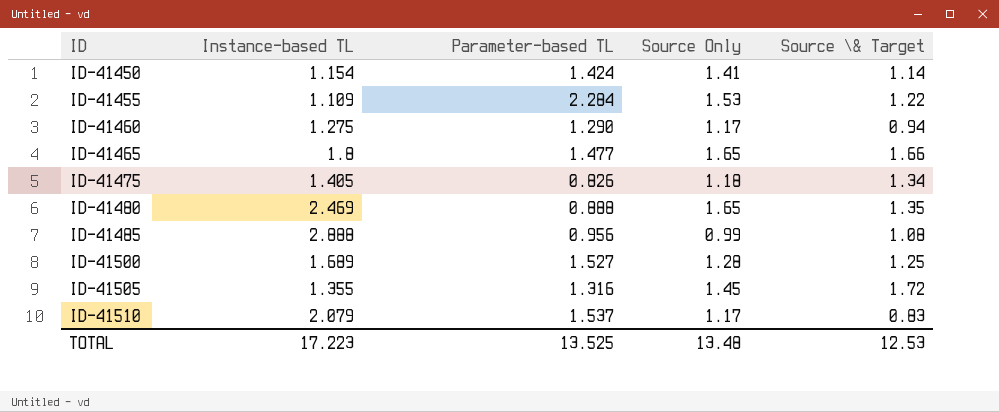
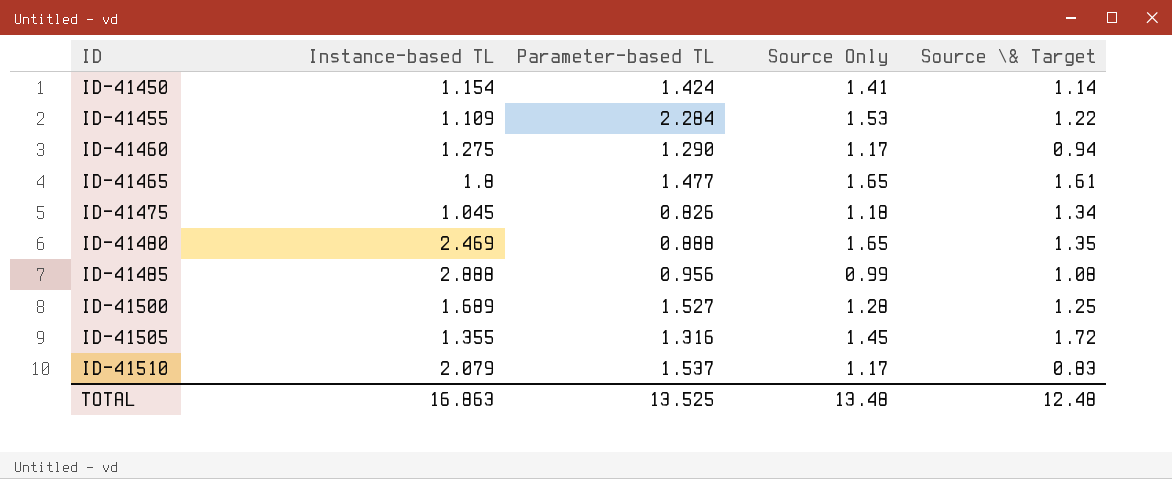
ID-41465 | Source \& Target: 1.66 -> 1.61
ID-41475 | Instance-based TL: 1.405 -> 1.045
TOTAL | Instance-based TL: 17.223 -> 16.863
TOTAL | Source \& Target: 12.53 -> 12.48

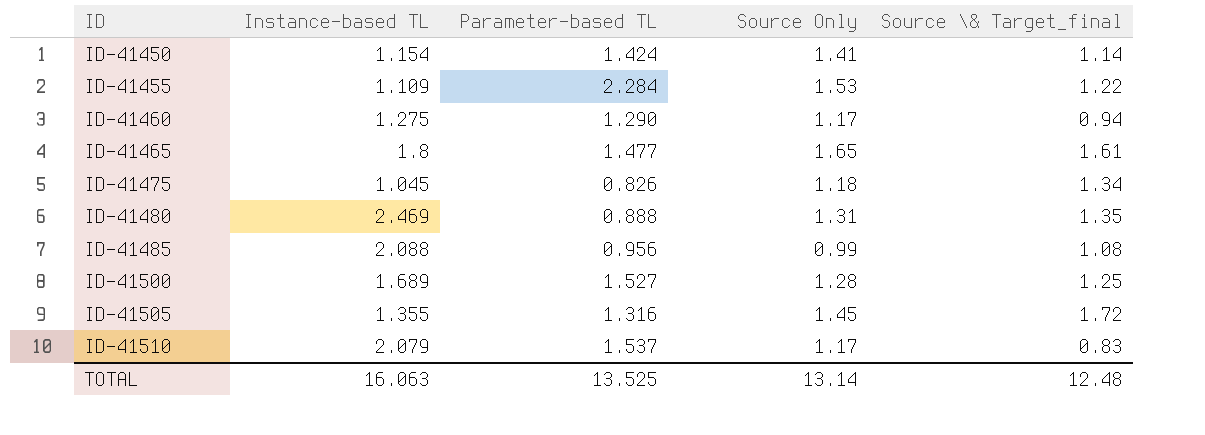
column name: Source \& Target -> Source \& Target_final
ID-41480 | Source Only: 1.65 -> 1.31
ID-41485 | Instance-based TL: 2.888 -> 2.088
TOTAL | Instance-based TL: 16.863 -> 16.063
TOTAL | Source Only: 13.48 -> 13.14

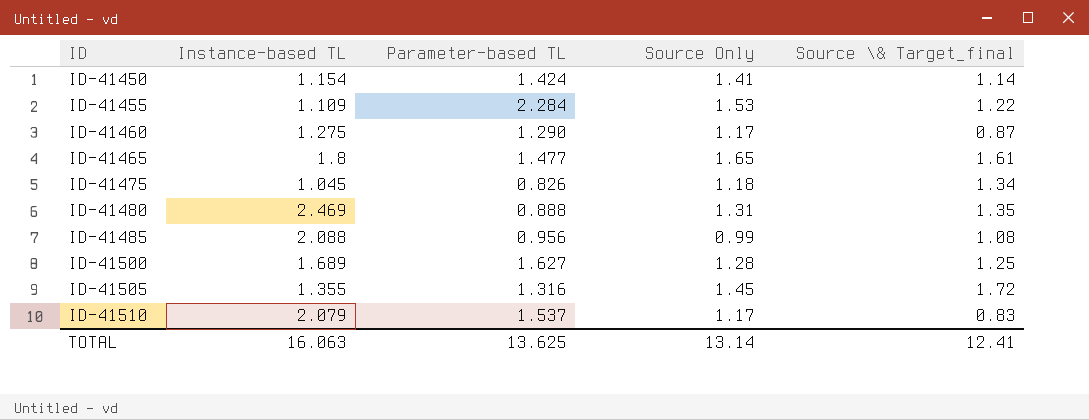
ID-41460 | Source \& Target_final: 0.94 -> 0.87
ID-41500 | Parameter-based TL: 1.527 -> 1.627
TOTAL | Parameter-based TL: 13.525 -> 13.625
TOTAL | Source \& Target_final: 12.48 -> 12.41

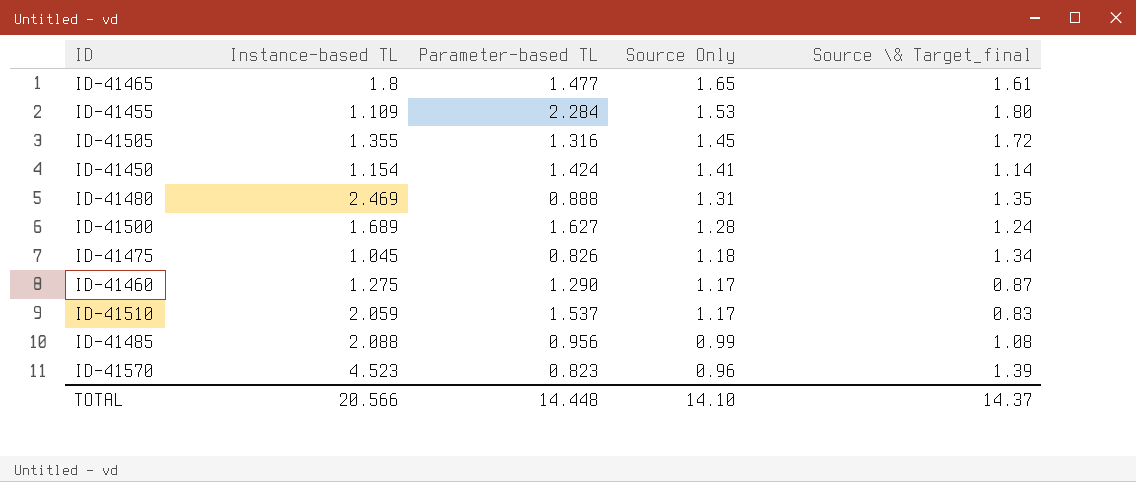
row order: ID ascending -> Source Only descending
ID-41455 | Source \& Target_final: 1.22 -> 1.80
ID-41500 | Source \& Target_final: 1.25 -> 1.24
ID-41510 | Instance-based TL: 2.079 -> 2.059
row ID-41570: none -> 4.523 | 0.823 | 0.96 | 1.39
TOTAL | Instance-based TL: 16.063 -> 20.566
TOTAL | Parameter-based TL: 13.625 -> 14.448
TOTAL | Source Only: 13.14 -> 14.10
TOTAL | Source \& Target_final: 12.41 -> 14.37

